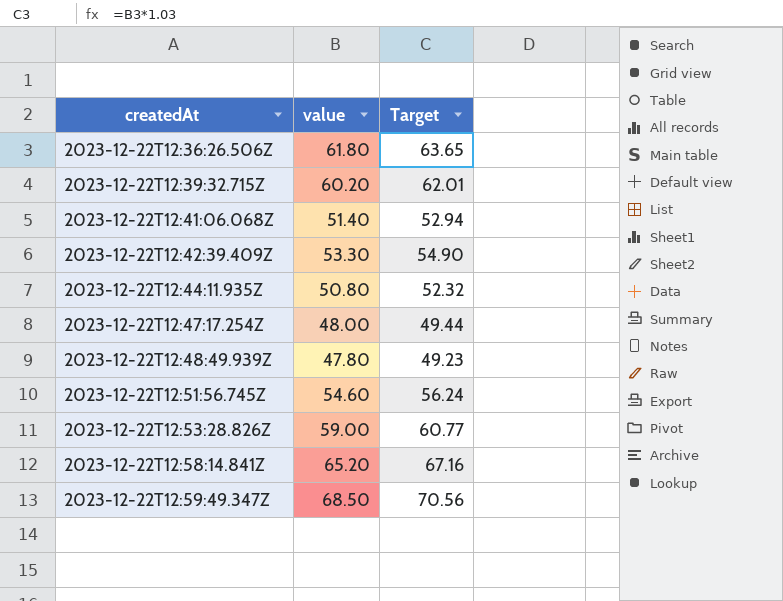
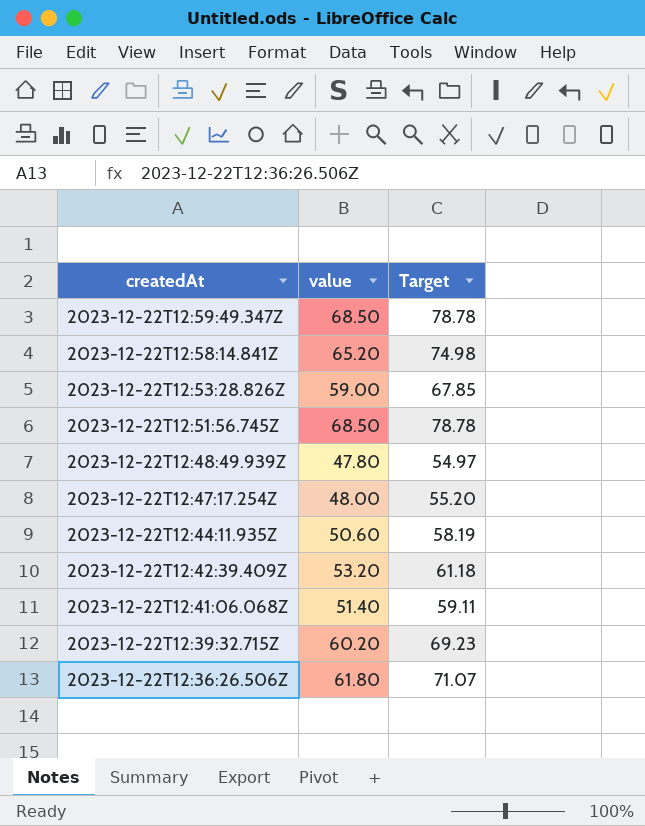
row order: createdAt ascending -> createdAt descending
column Target | formula: [value] * 1.03 -> [value] * 1.15
2023-12-22T12:51:56.745Z | value: 54.60 -> 68.50
2023-12-22T12:44:11.935Z | value: 50.80 -> 50.60
2023-12-22T12:42:39.409Z | value: 53.30 -> 53.20

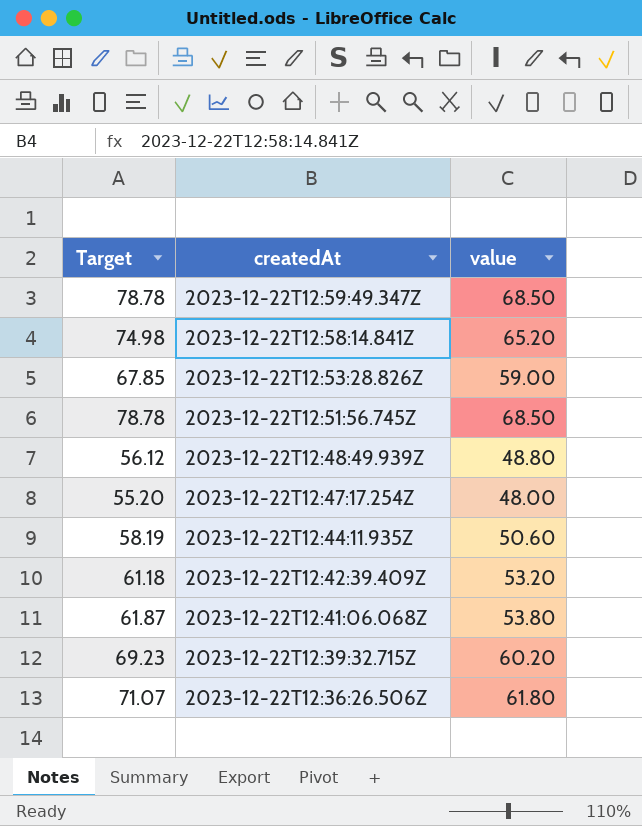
column Target | position: 3 -> 1
2023-12-22T12:48:49.939Z | Target: 54.97 -> 56.12
2023-12-22T12:48:49.939Z | value: 47.80 -> 48.80
2023-12-22T12:41:06.068Z | Target: 59.11 -> 61.87
2023-12-22T12:41:06.068Z | value: 51.40 -> 53.80

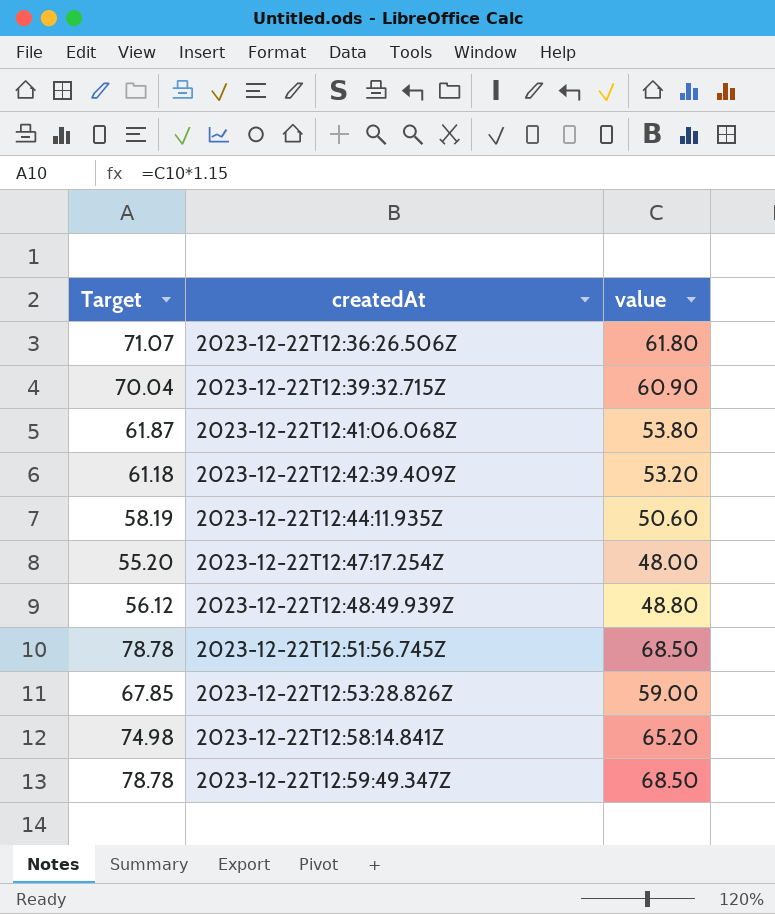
row order: createdAt descending -> createdAt ascending
2023-12-22T12:39:32.715Z | Target: 69.23 -> 70.04
2023-12-22T12:39:32.715Z | value: 60.20 -> 60.90

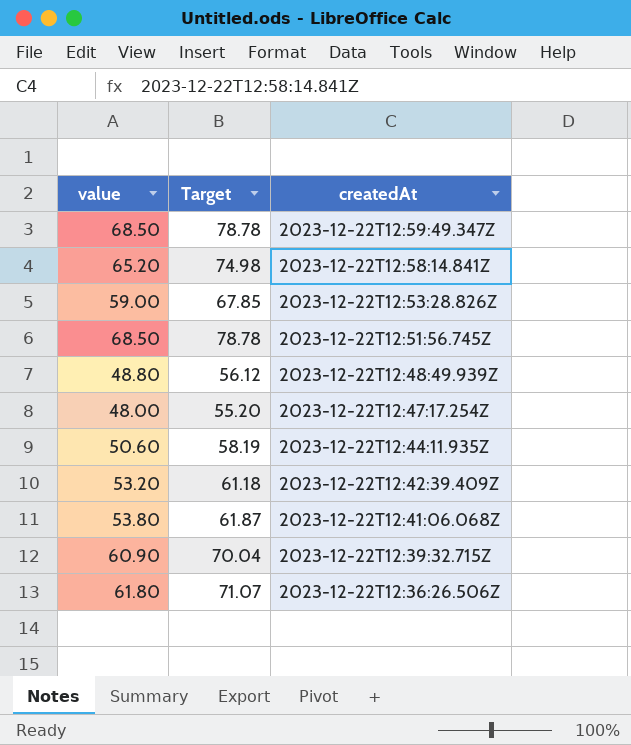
row order: createdAt ascending -> createdAt descending
column value | position: 3 -> 1

